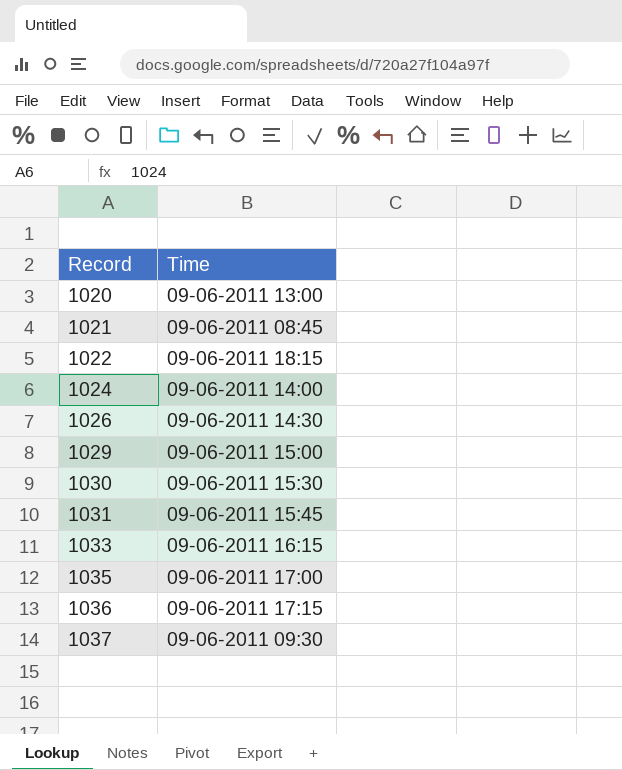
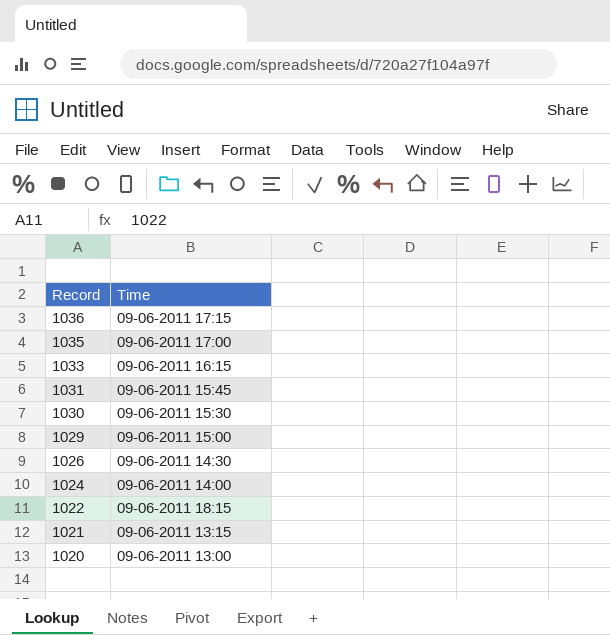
row order: Record ascending -> Record descending
row 1037: 09-06-2011 09:30 -> none
1021 | Time: 09-06-2011 08:45 -> 09-06-2011 13:15

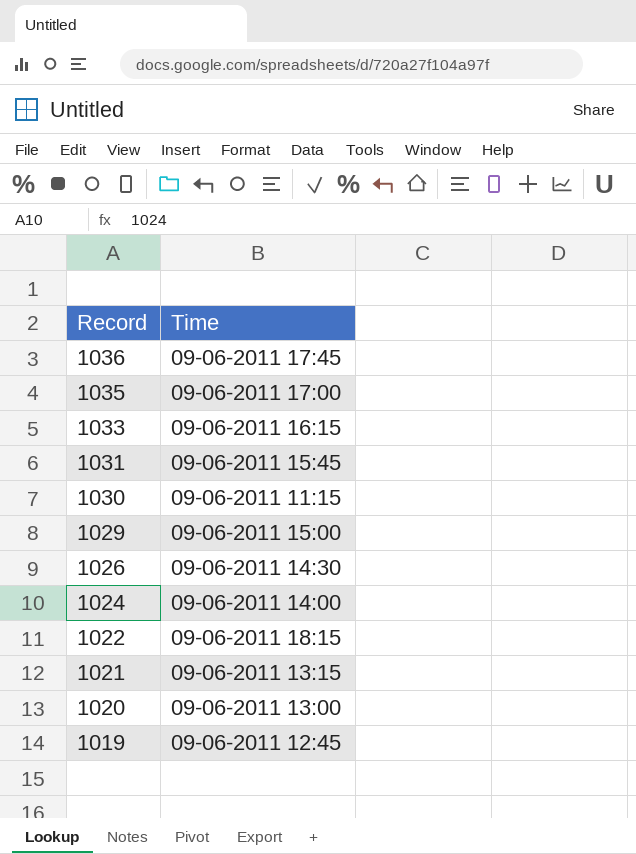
1036 | Time: 09-06-2011 17:15 -> 09-06-2011 17:45
1030 | Time: 09-06-2011 15:30 -> 09-06-2011 11:15
row 1019: none -> 09-06-2011 12:45

